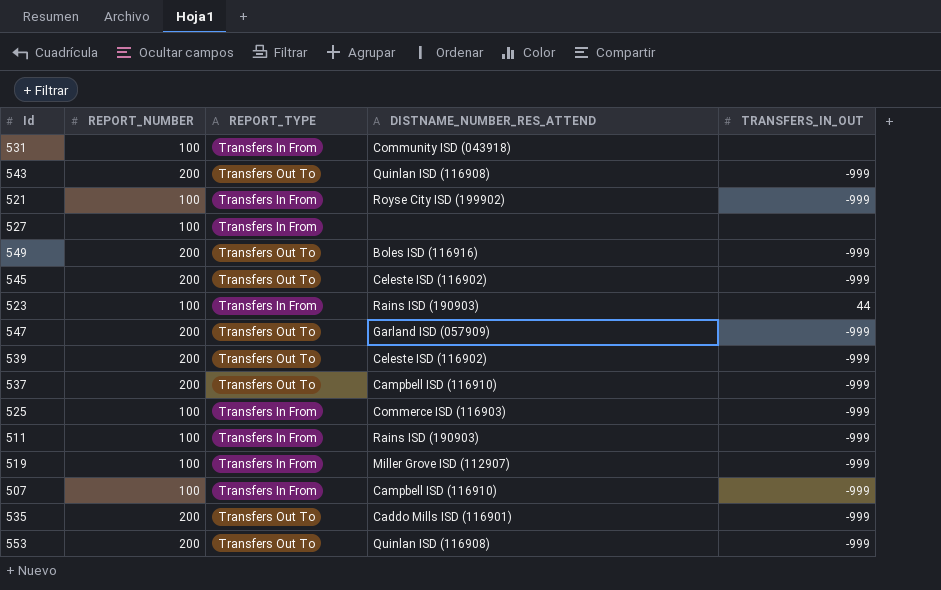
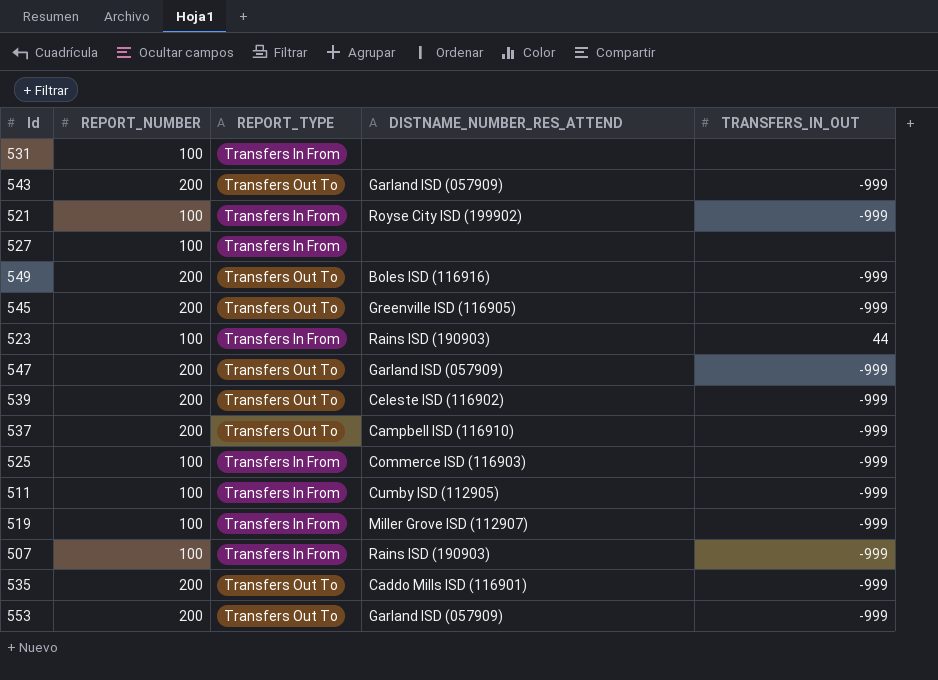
531 | DISTNAME_NUMBER_RES_ATTEND: Community ISD (043918) -> none
543 | DISTNAME_NUMBER_RES_ATTEND: Quinlan ISD (116908) -> Garland ISD (057909)
545 | DISTNAME_NUMBER_RES_ATTEND: Celeste ISD (116902) -> Greenville ISD (116905)
511 | DISTNAME_NUMBER_RES_ATTEND: Rains ISD (190903) -> Cumby ISD (112905)
507 | DISTNAME_NUMBER_RES_ATTEND: Campbell ISD (116910) -> Rains ISD (190903)
553 | DISTNAME_NUMBER_RES_ATTEND: Quinlan ISD (116908) -> Garland ISD (057909)

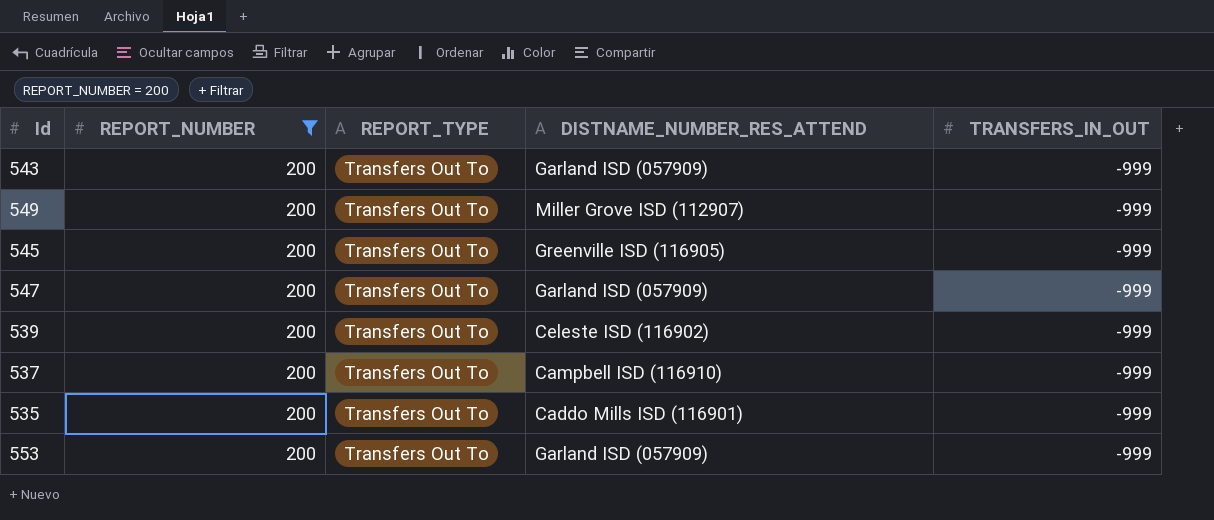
filter: none -> REPORT_NUMBER = 200
549 | DISTNAME_NUMBER_RES_ATTEND: Boles ISD (116916) -> Miller Grove ISD (112907)

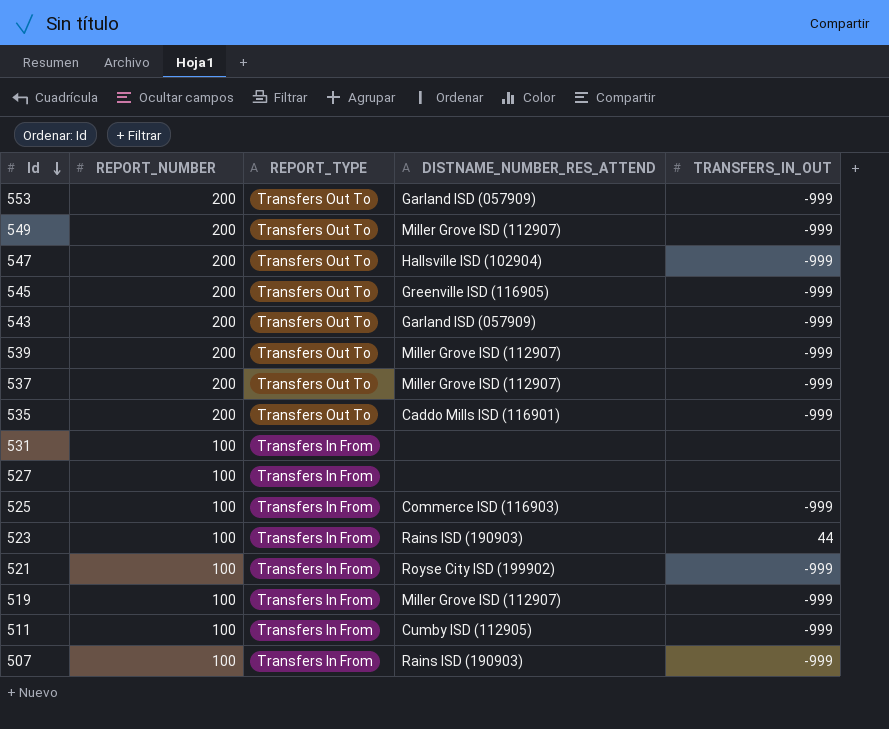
filter: REPORT_NUMBER = 200 -> none
row order: none -> Id descending
547 | DISTNAME_NUMBER_RES_ATTEND: Garland ISD (057909) -> Hallsville ISD (102904)
539 | DISTNAME_NUMBER_RES_ATTEND: Celeste ISD (116902) -> Miller Grove ISD (112907)
537 | DISTNAME_NUMBER_RES_ATTEND: Campbell ISD (116910) -> Miller Grove ISD (112907)

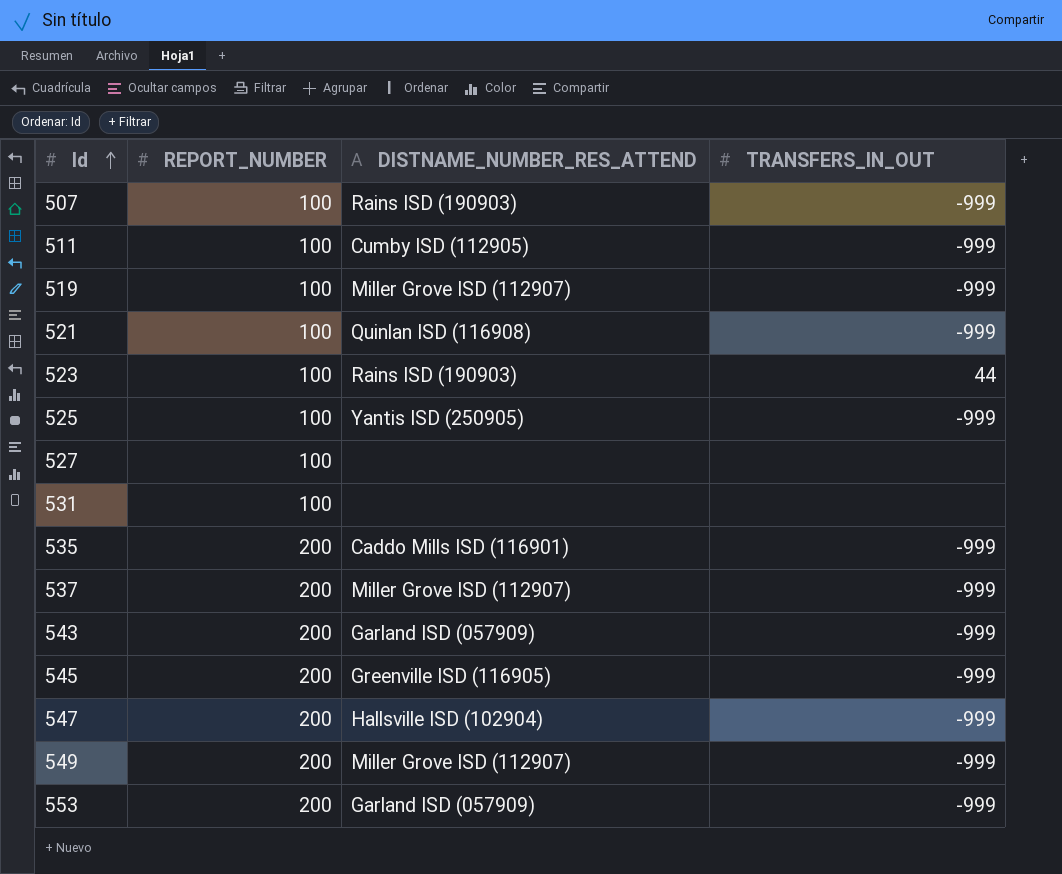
row order: Id descending -> Id ascending
column REPORT_TYPE | position: 3 -> none
row 539: 200 | Transfers Out To | Miller Grove ISD (112907) | -999 -> none
521 | DISTNAME_NUMBER_RES_ATTEND: Royse City ISD (199902) -> Quinlan ISD (116908)
525 | DISTNAME_NUMBER_RES_ATTEND: Commerce ISD (116903) -> Yantis ISD (250905)

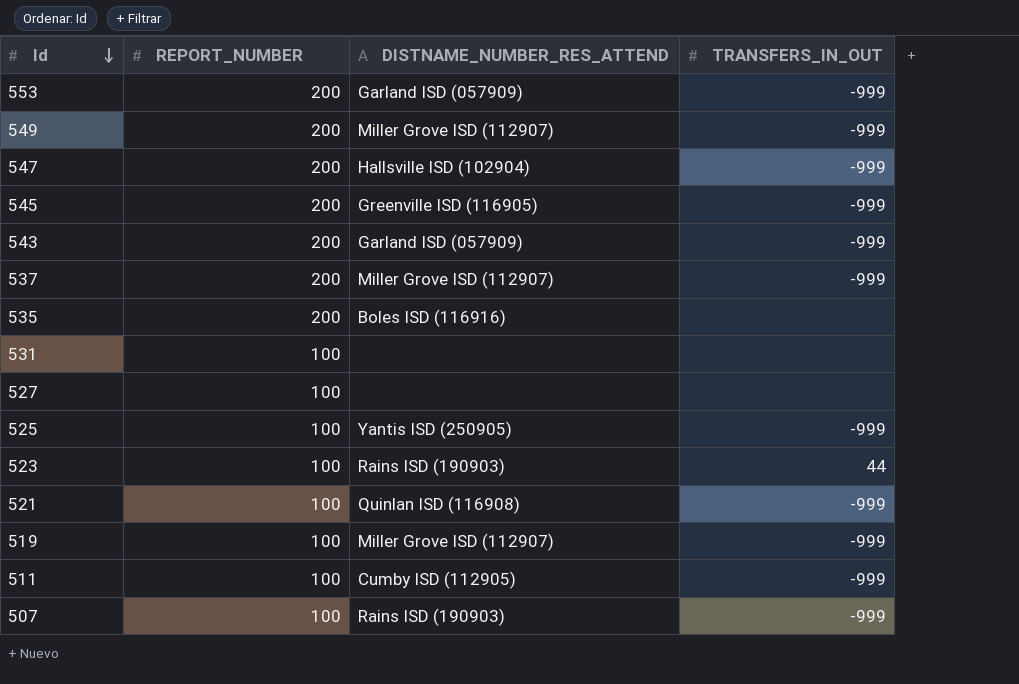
row order: Id ascending -> Id descending
535 | DISTNAME_NUMBER_RES_ATTEND: Caddo Mills ISD (116901) -> Boles ISD (116916)
535 | TRANSFERS_IN_OUT: -999 -> none

